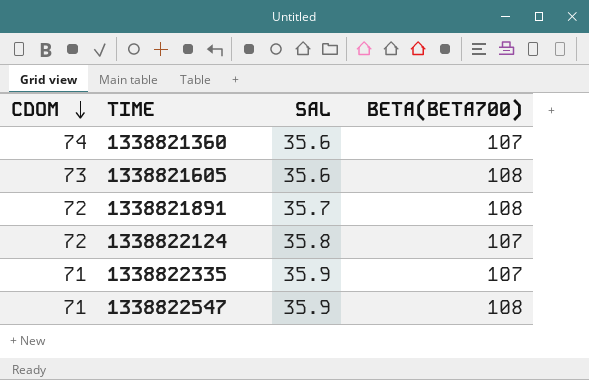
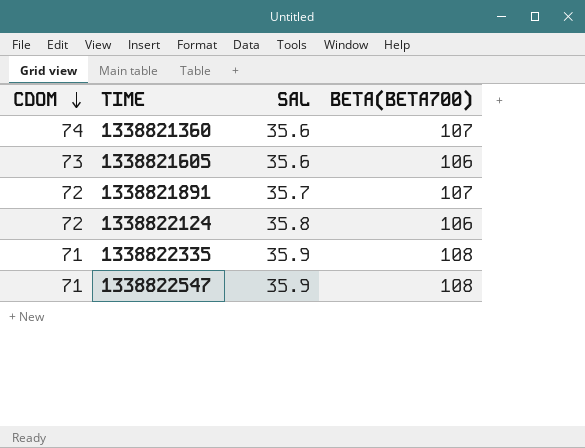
1338821605 | BETA(BETA700): 108 -> 106
1338821891 | BETA(BETA700): 108 -> 107
1338822124 | BETA(BETA700): 107 -> 106
1338822335 | BETA(BETA700): 107 -> 108

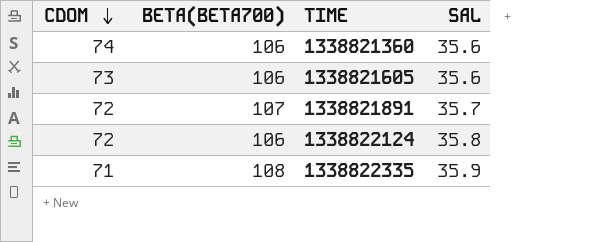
column BETA(BETA700) | position: 4 -> 2
row 1338822547: 71 | 35.9 | 108 -> none
1338821360 | BETA(BETA700): 107 -> 106

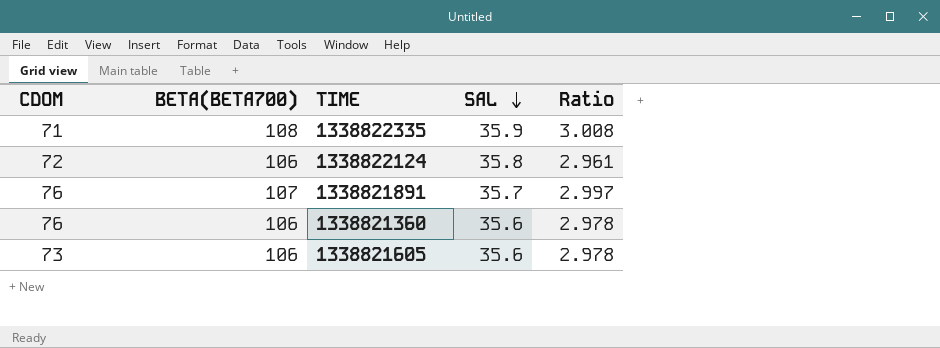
row order: CDOM descending -> SAL descending
column Ratio | formula: none -> [BETA(BETA700)] / [SAL]
1338821891 | CDOM: 72 -> 76
1338821360 | CDOM: 74 -> 76

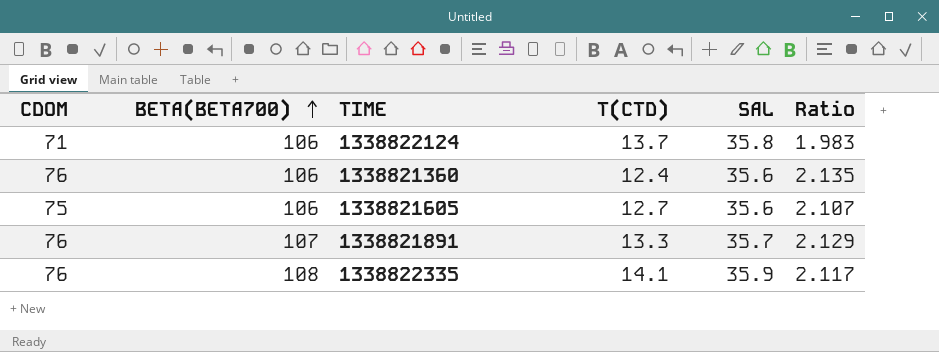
row order: SAL descending -> BETA(BETA700) ascending
column T(CTD) | position: none -> 4
column Ratio | formula: [BETA(BETA700)] / [SAL] -> [CDOM] / [SAL]
1338822124 | CDOM: 72 -> 71
1338821605 | CDOM: 73 -> 75
1338822335 | CDOM: 71 -> 76

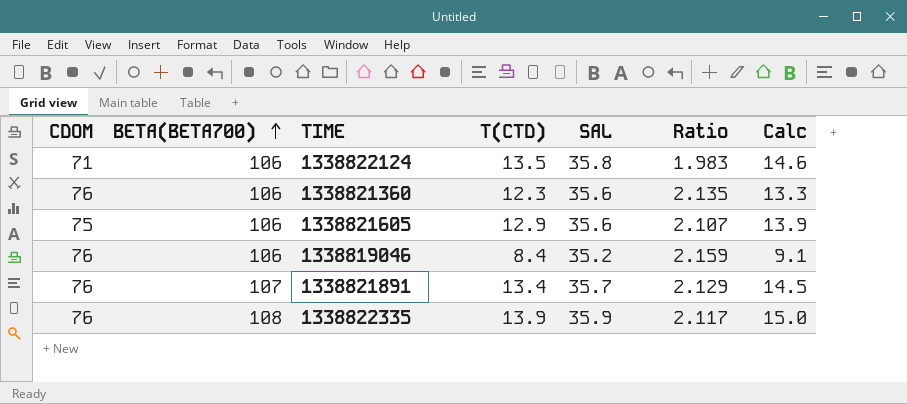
column Calc | formula: none -> [T(CTD)] * 1.08
1338822124 | T(CTD): 13.7 -> 13.5
1338821360 | T(CTD): 12.4 -> 12.3
1338821605 | T(CTD): 12.7 -> 12.9
row 1338819046: none -> 76 | 106 | 8.4 | 35.2 | 2.159 | 9.1
1338821891 | T(CTD): 13.3 -> 13.4
1338822335 | T(CTD): 14.1 -> 13.9

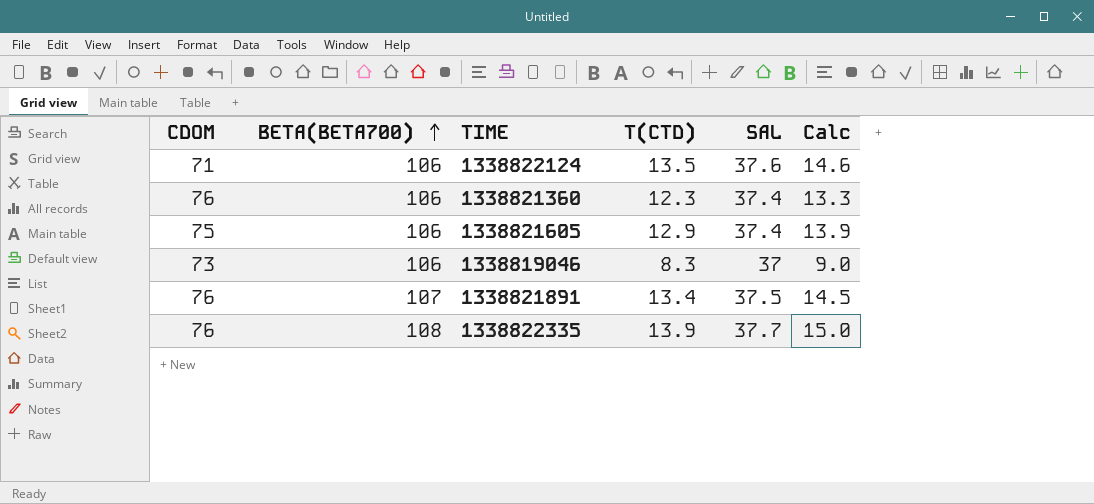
column Ratio | formula: [CDOM] / [SAL] -> none
1338822124 | SAL: 35.8 -> 37.6
1338821360 | SAL: 35.6 -> 37.4
1338821605 | SAL: 35.6 -> 37.4
1338819046 | CDOM: 76 -> 73
1338819046 | T(CTD): 8.4 -> 8.3
1338819046 | SAL: 35.2 -> 37
1338819046 | Calc: 9.1 -> 9.0
1338821891 | SAL: 35.7 -> 37.5
1338822335 | SAL: 35.9 -> 37.7

